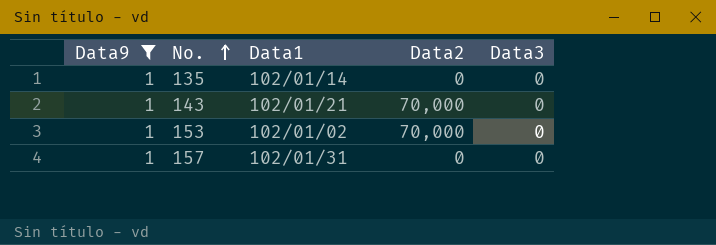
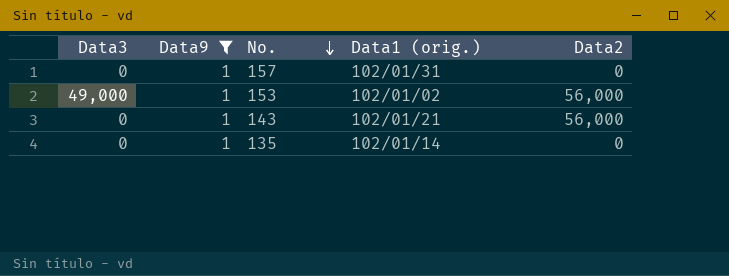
row order: No. ascending -> No. descending
column Data3 | position: 5 -> 1
column name: Data1 -> Data1 (orig.)
153 | Data3: 0 -> 49,000
153 | Data2: 70,000 -> 56,000
143 | Data2: 70,000 -> 56,000

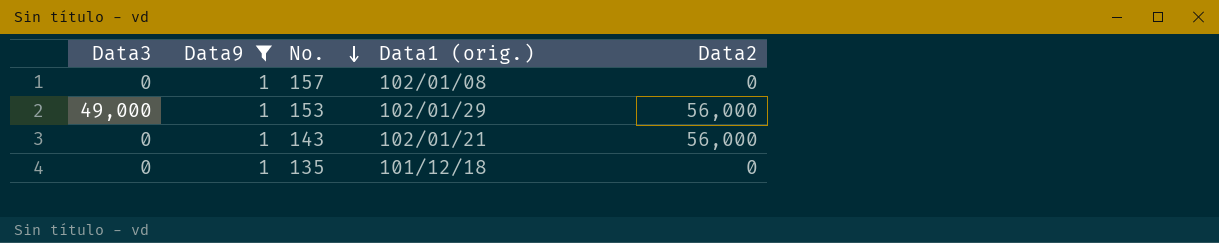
157 | Data1 (orig.): 102/01/31 -> 102/01/08
153 | Data1 (orig.): 102/01/02 -> 102/01/29
135 | Data1 (orig.): 102/01/14 -> 101/12/18

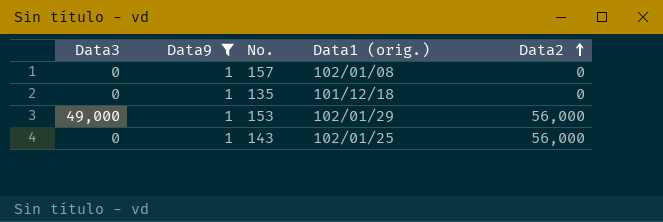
row order: No. descending -> Data2 ascending
143 | Data1 (orig.): 102/01/21 -> 102/01/25

